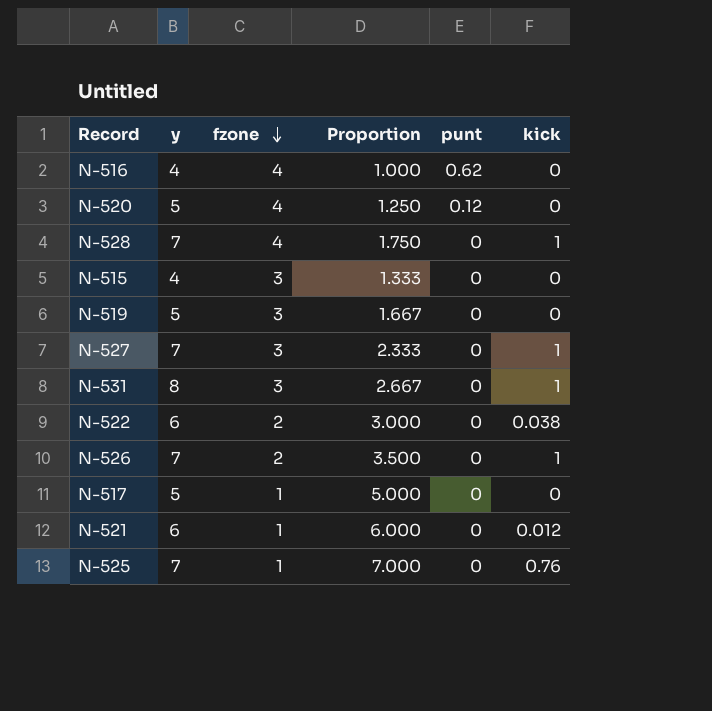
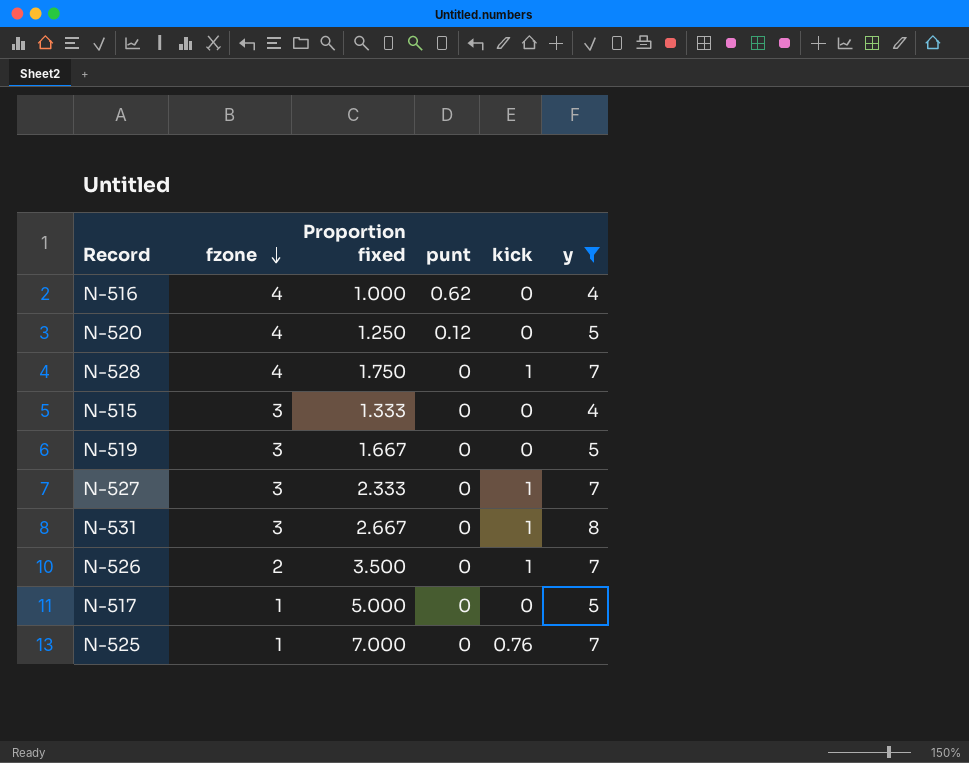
filter: none -> y != 6
column name: Proportion -> Proportion fixed
column y | position: 2 -> 6

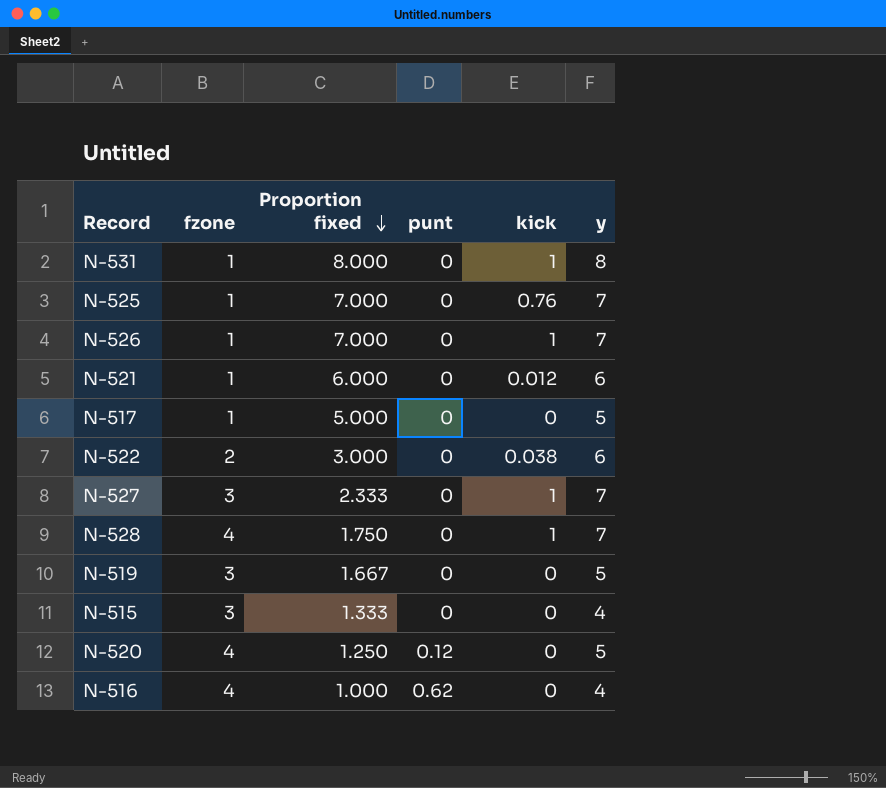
filter: y != 6 -> none
row order: fzone descending -> Proportion fixed descending
N-531 | fzone: 3 -> 1
N-531 | Proportion fixed: 2.667 -> 8.000
N-526 | fzone: 2 -> 1
N-526 | Proportion fixed: 3.500 -> 7.000

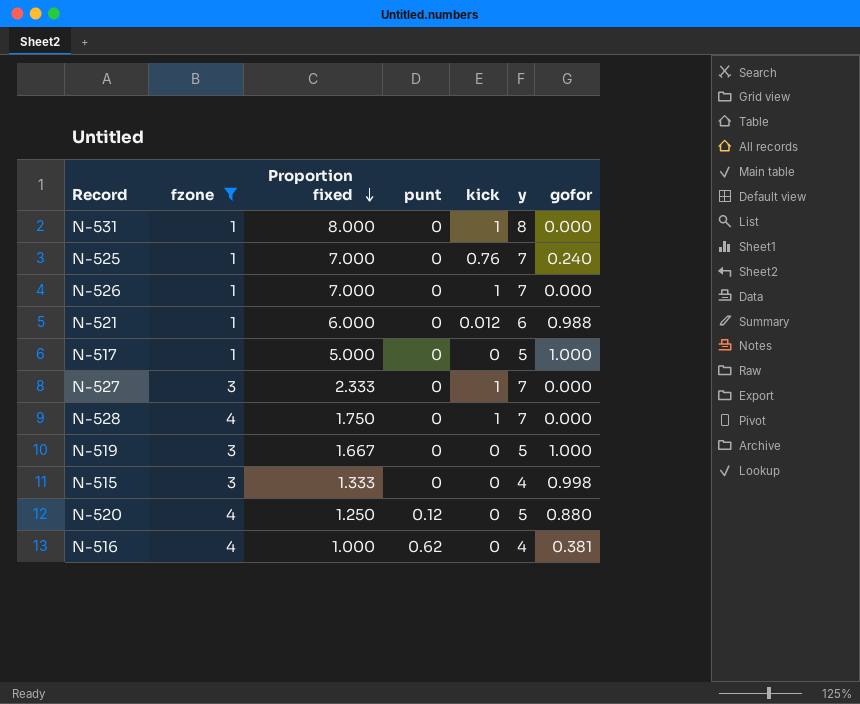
filter: none -> fzone != 2
column gofor | position: none -> 7

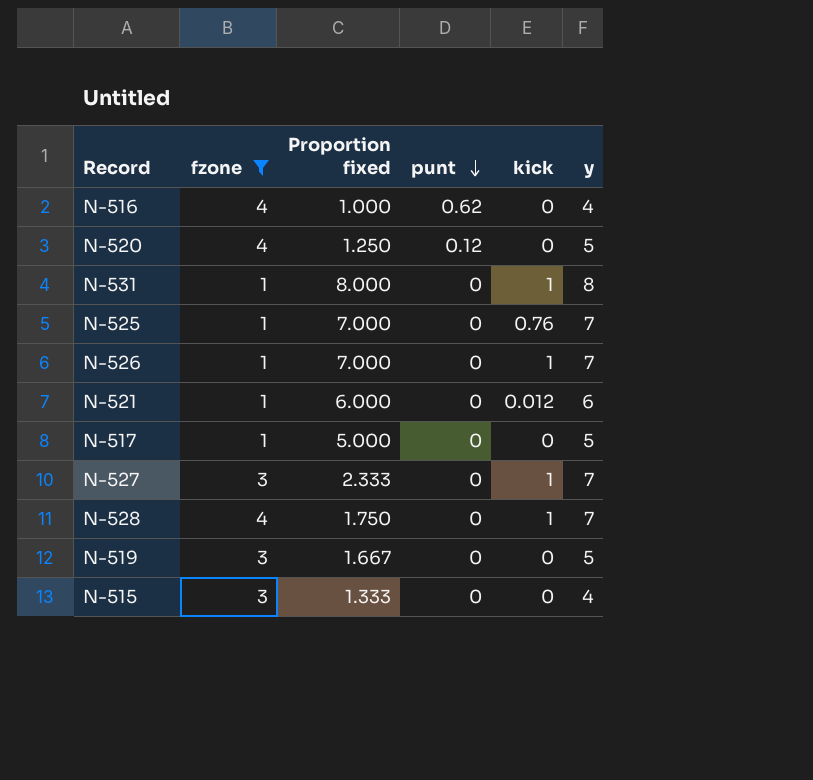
row order: Proportion fixed descending -> punt descending
column gofor | position: 7 -> none

